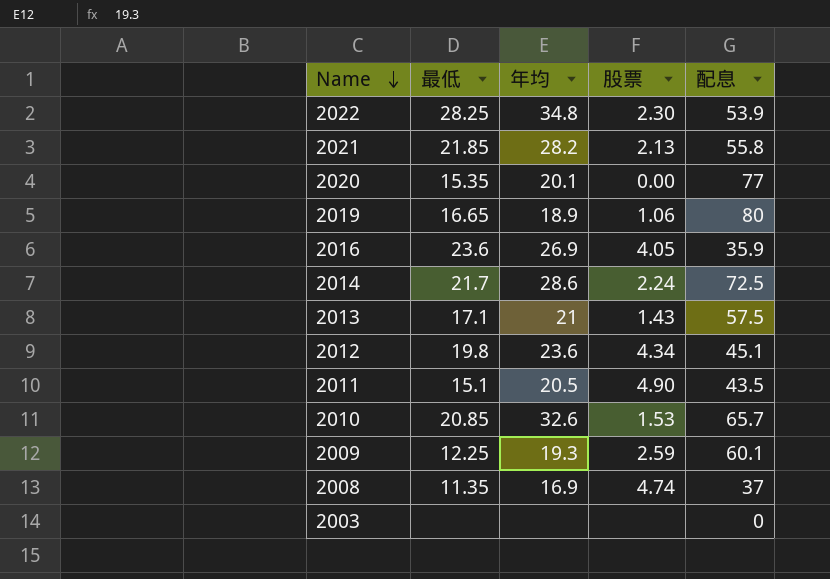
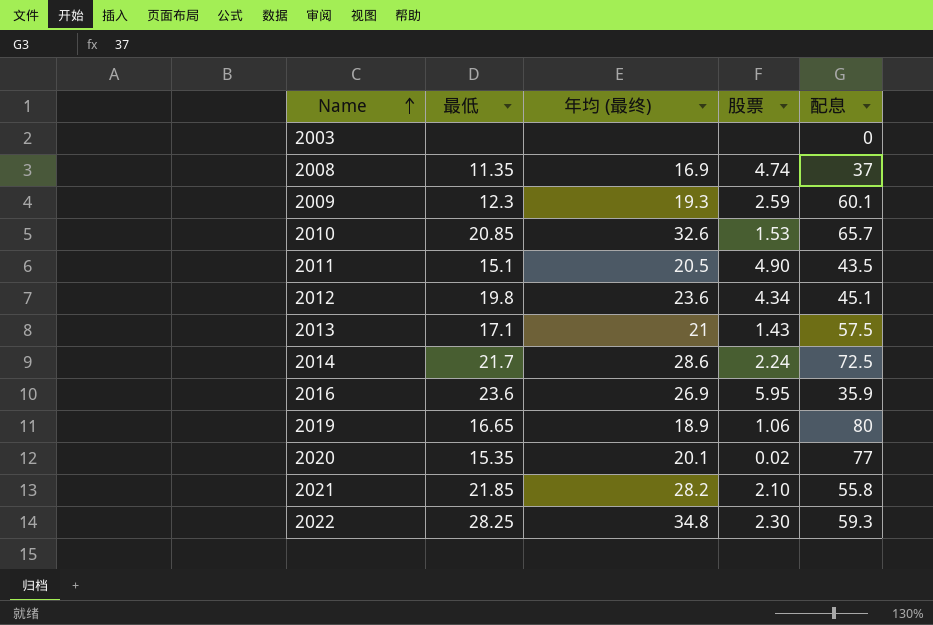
row order: Name descending -> Name ascending
column name: 年均 -> 年均 (最终)
2009 | 最低: 12.25 -> 12.3
2016 | 股票: 4.05 -> 5.95
2020 | 股票: 0.00 -> 0.02
2021 | 股票: 2.13 -> 2.10
2022 | 配息: 53.9 -> 59.3

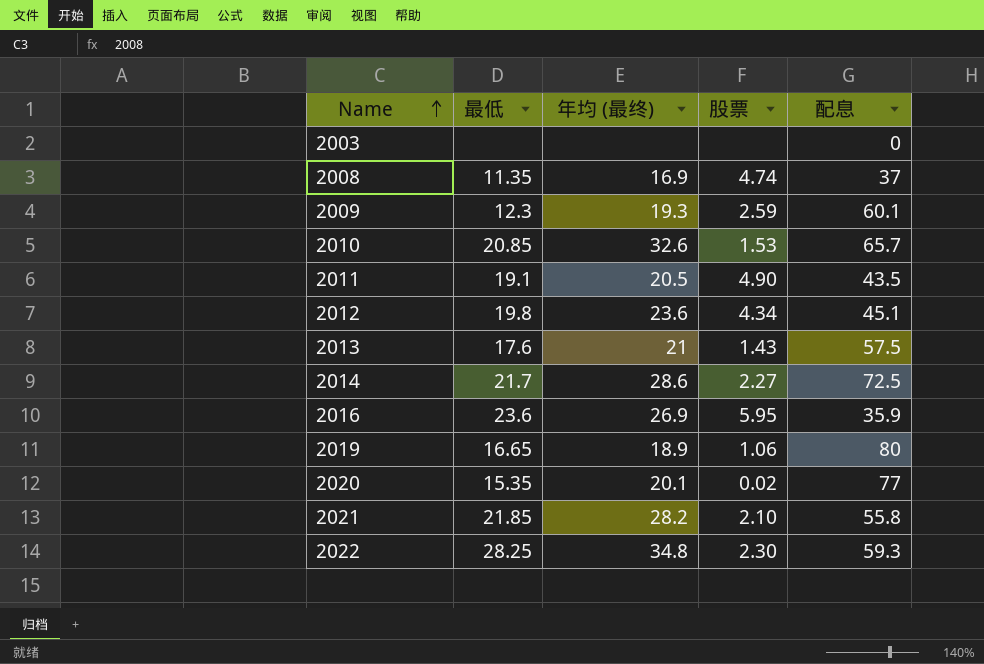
2011 | 最低: 15.1 -> 19.1
2013 | 最低: 17.1 -> 17.6
2014 | 股票: 2.24 -> 2.27

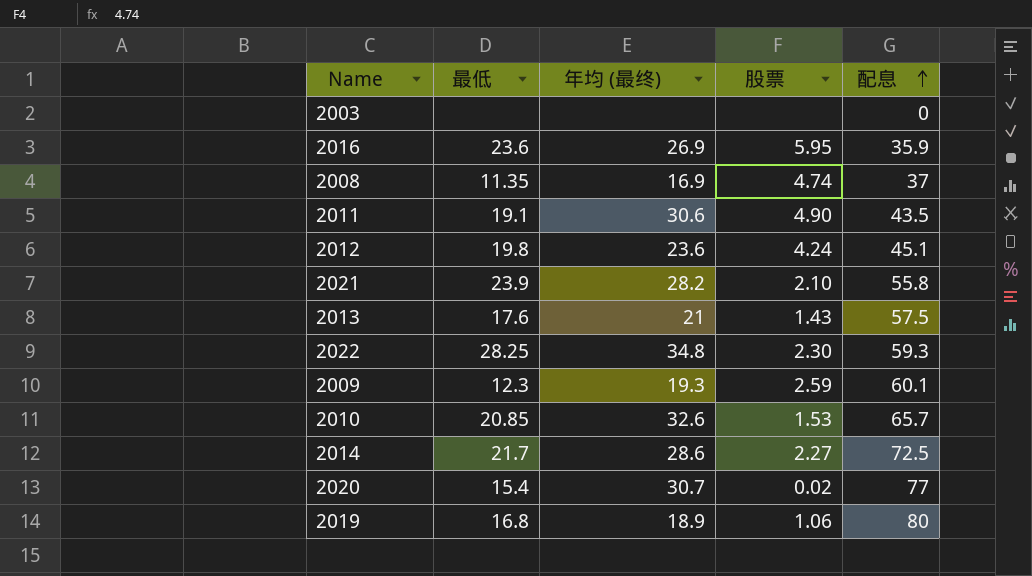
row order: Name ascending -> 配息 ascending
2011 | 年均 (最终): 20.5 -> 30.6
2012 | 股票: 4.34 -> 4.24
2021 | 最低: 21.85 -> 23.9
2020 | 最低: 15.35 -> 15.4
2020 | 年均 (最终): 20.1 -> 30.7
2019 | 最低: 16.65 -> 16.8

